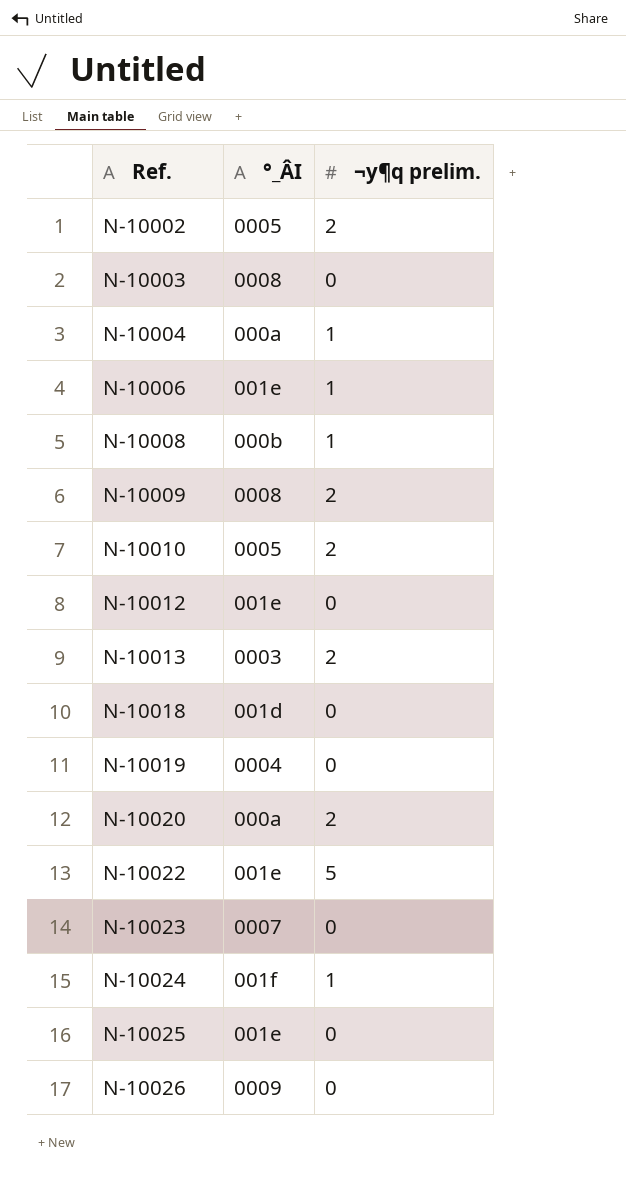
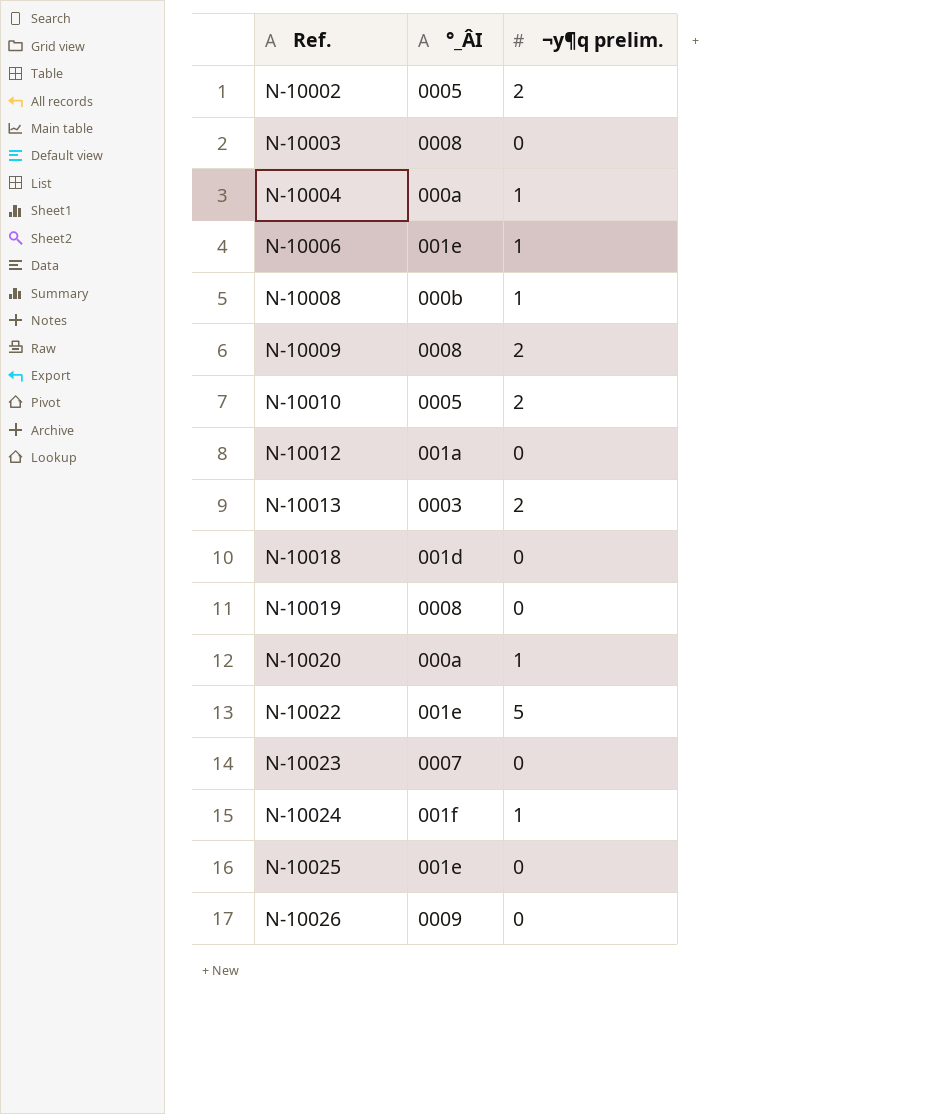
N-10012 | °_ÂI: 001e -> 001a
N-10019 | °_ÂI: 0004 -> 0008
N-10020 | ¬y¶q prelim.: 2 -> 1

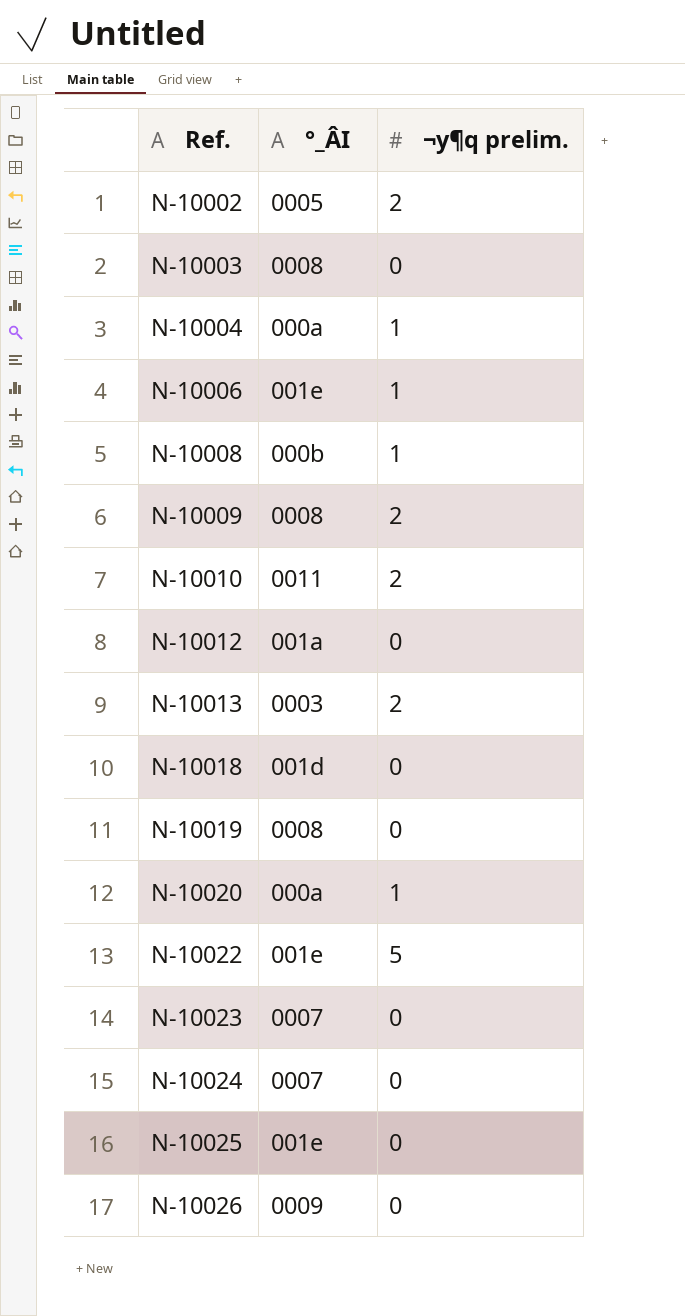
N-10010 | °_ÂI: 0005 -> 0011
N-10024 | °_ÂI: 001f -> 0007
N-10024 | ¬y¶q prelim.: 1 -> 0

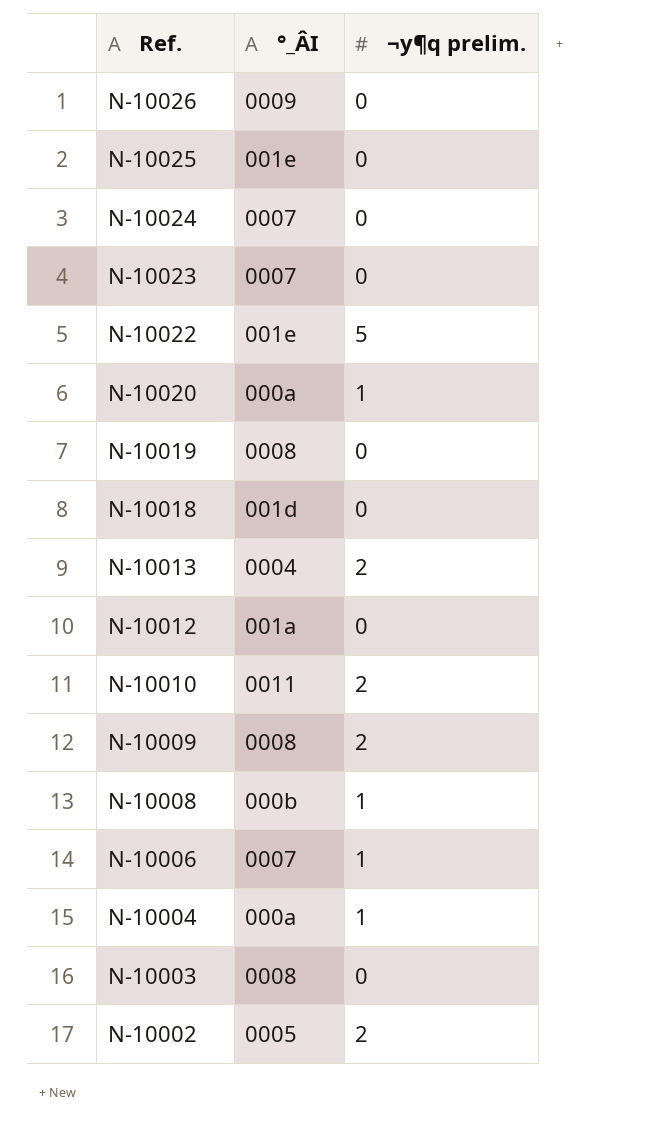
row order: Ref. ascending -> Ref. descending
N-10013 | °_ÂI: 0003 -> 0004
N-10006 | °_ÂI: 001e -> 0007

